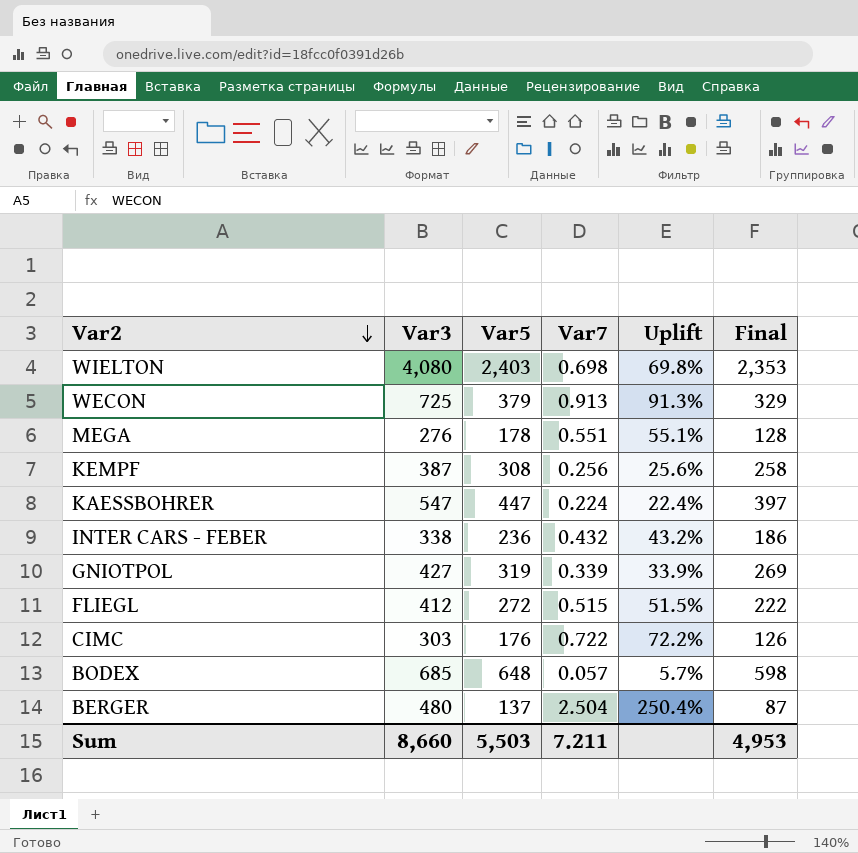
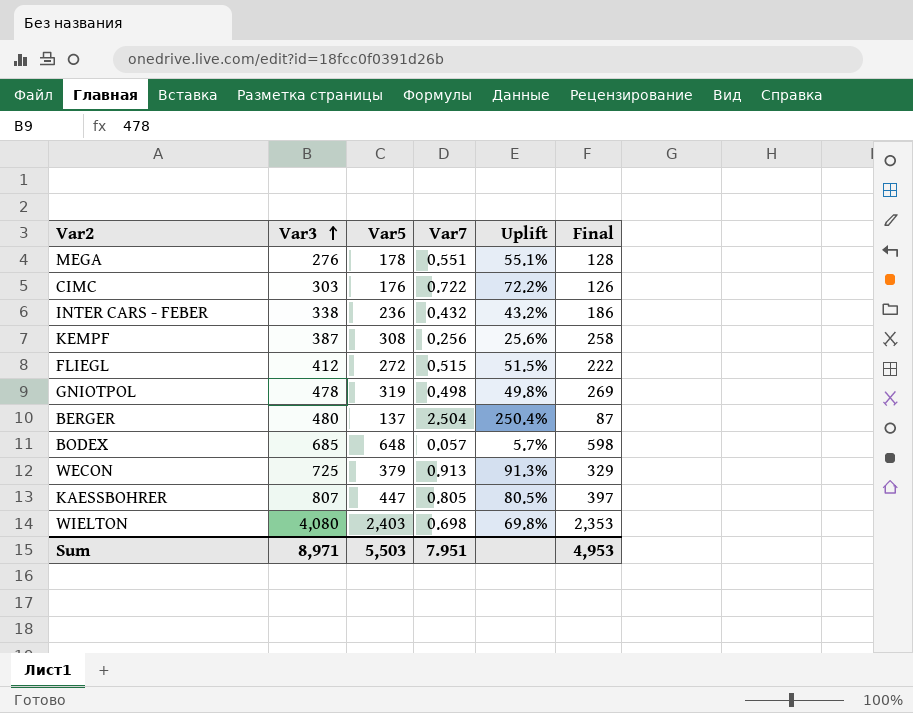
row order: Var2 descending -> Var3 ascending
GNIOTPOL | Var3: 427 -> 478
GNIOTPOL | Var7: 0.339 -> 0.498
GNIOTPOL | Uplift: 33.9% -> 49.8%
KAESSBOHRER | Var3: 547 -> 807
KAESSBOHRER | Var7: 0.224 -> 0.805
KAESSBOHRER | Uplift: 22.4% -> 80.5%
Sum | Var3: 8,660 -> 8,971
Sum | Var7: 7.211 -> 7.951

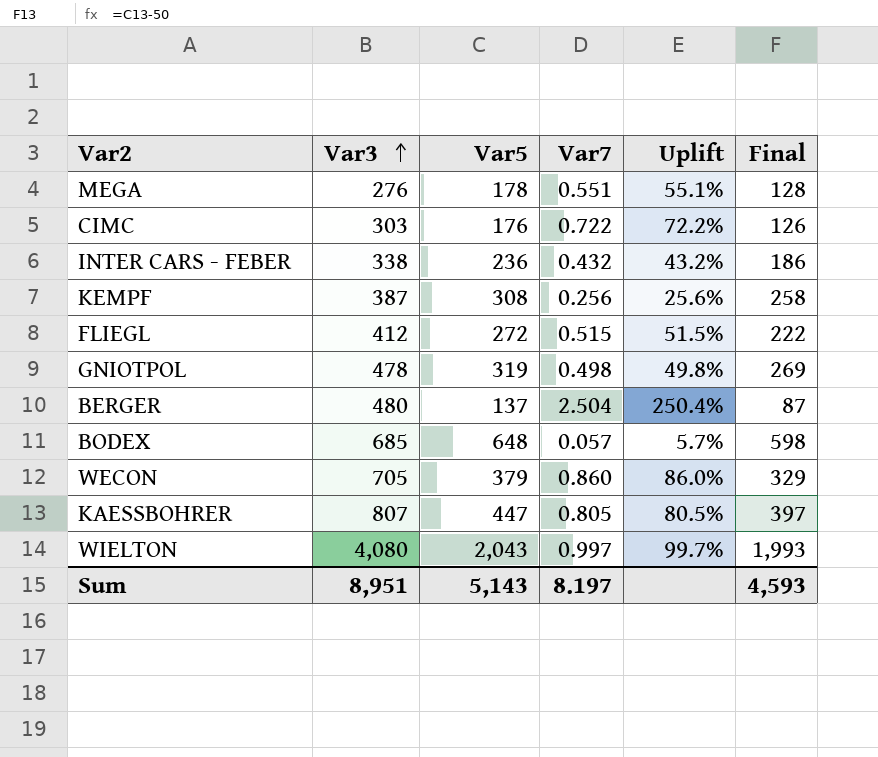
WECON | Var3: 725 -> 705
WECON | Var7: 0.913 -> 0.860
WECON | Uplift: 91.3% -> 86.0%
WIELTON | Var5: 2,403 -> 2,043
WIELTON | Var7: 0.698 -> 0.997
WIELTON | Uplift: 69.8% -> 99.7%
WIELTON | Final: 2,353 -> 1,993
Sum | Var3: 8,971 -> 8,951
Sum | Var5: 5,503 -> 5,143
Sum | Var7: 7.951 -> 8.197
Sum | Final: 4,953 -> 4,593

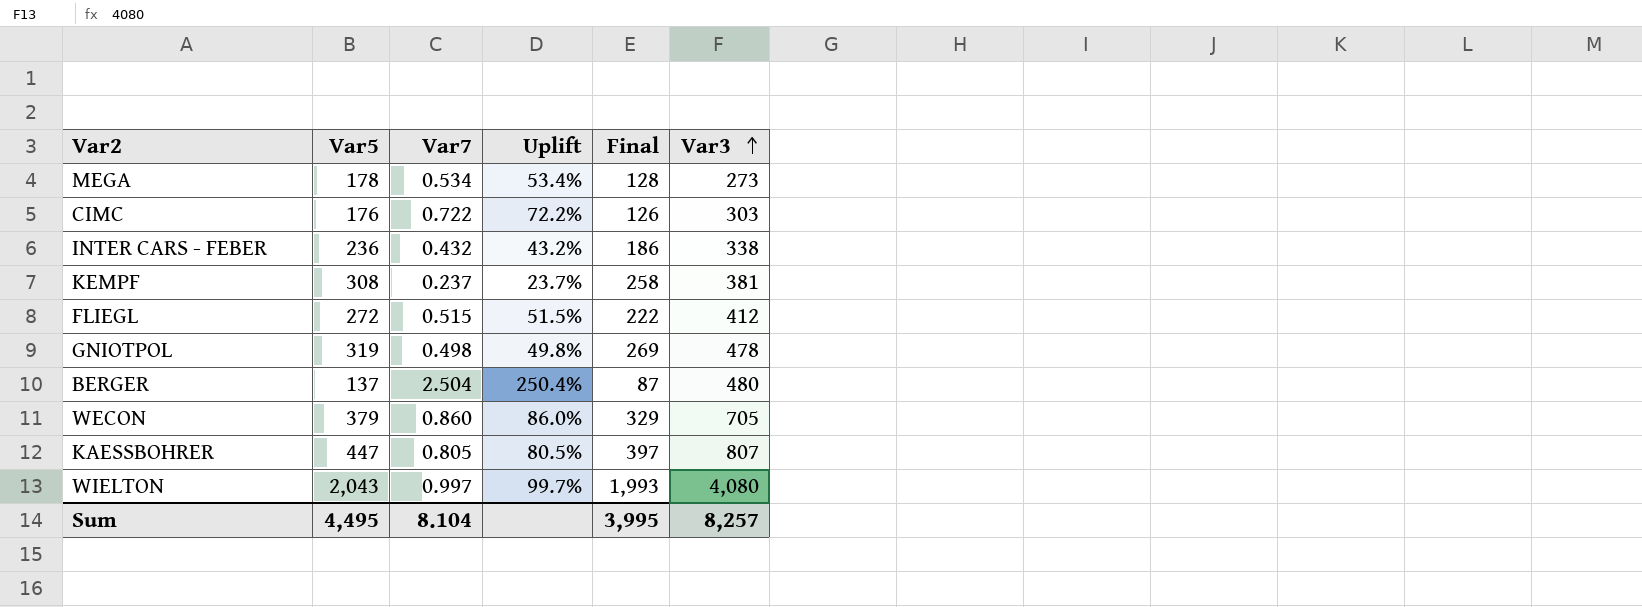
column Var3 | position: 2 -> 6
row BODEX: 685 | 648 | 0.057 | 5.7% | 598 -> none
MEGA | Var7: 0.551 -> 0.534
MEGA | Uplift: 55.1% -> 53.4%
MEGA | Var3: 276 -> 273
KEMPF | Var7: 0.256 -> 0.237
KEMPF | Uplift: 25.6% -> 23.7%
KEMPF | Var3: 387 -> 381
Sum | Var5: 5,143 -> 4,495
Sum | Var7: 8.197 -> 8.104
Sum | Final: 4,593 -> 3,995
Sum | Var3: 8,951 -> 8,257

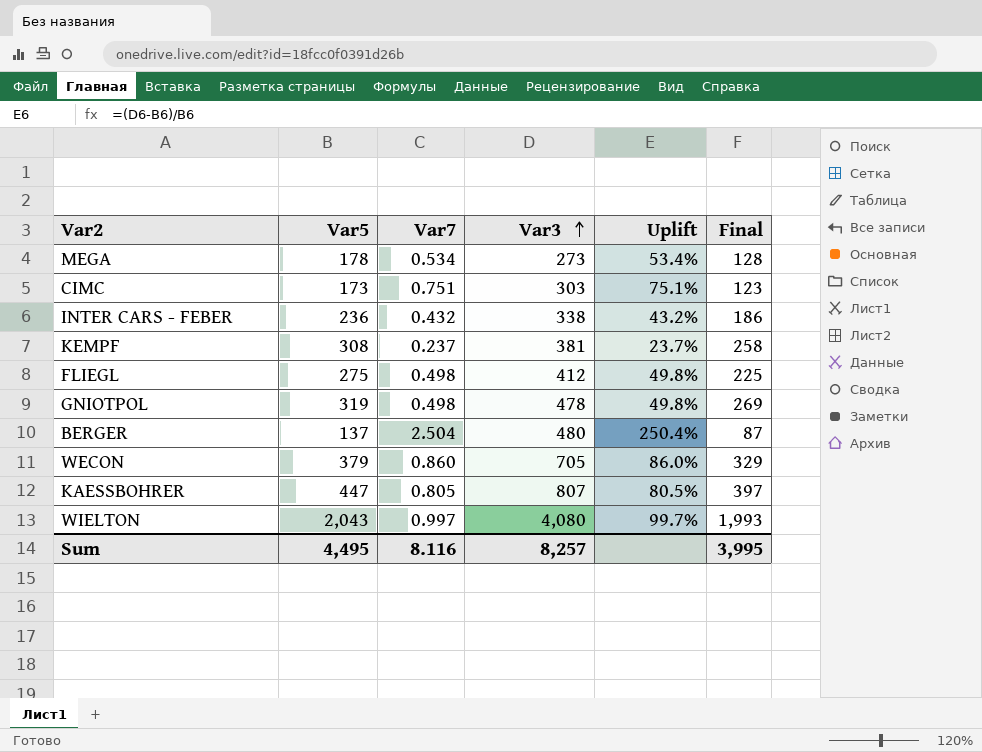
column Var3 | position: 6 -> 4
CIMC | Var5: 176 -> 173
CIMC | Var7: 0.722 -> 0.751
CIMC | Uplift: 72.2% -> 75.1%
CIMC | Final: 126 -> 123
FLIEGL | Var5: 272 -> 275
FLIEGL | Var7: 0.515 -> 0.498
FLIEGL | Uplift: 51.5% -> 49.8%
FLIEGL | Final: 222 -> 225
Sum | Var7: 8.104 -> 8.116

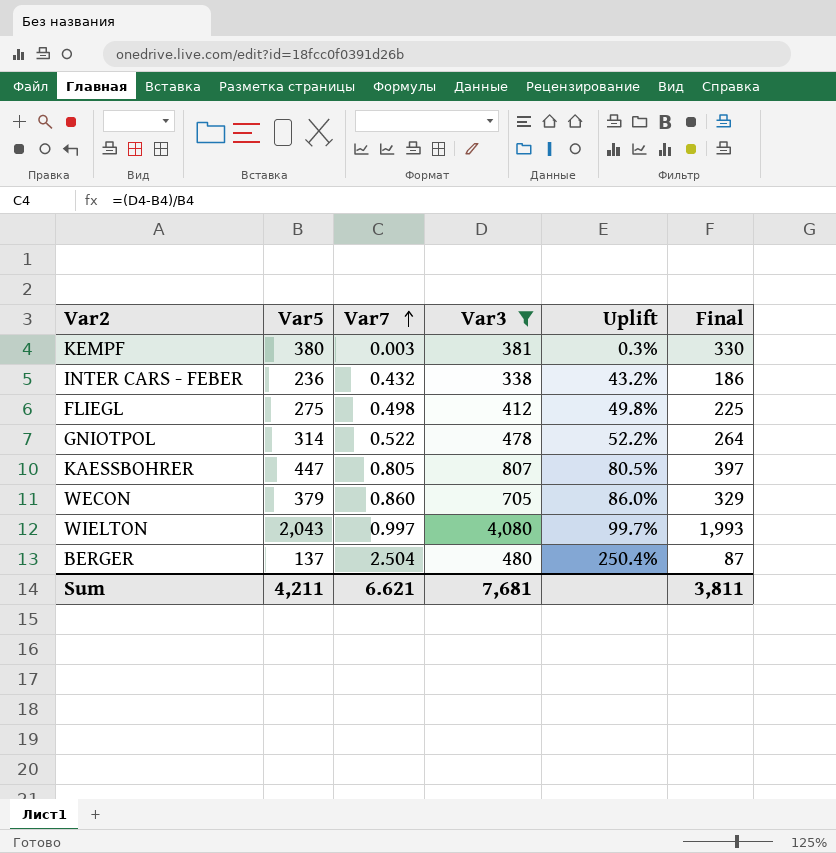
filter: none -> Var3 >= 338
row order: Var3 ascending -> Var7 ascending
KEMPF | Var5: 308 -> 380
KEMPF | Var7: 0.237 -> 0.003
KEMPF | Uplift: 23.7% -> 0.3%
KEMPF | Final: 258 -> 330
GNIOTPOL | Var5: 319 -> 314
GNIOTPOL | Var7: 0.498 -> 0.522
GNIOTPOL | Uplift: 49.8% -> 52.2%
GNIOTPOL | Final: 269 -> 264
Sum | Var5: 4,495 -> 4,211
Sum | Var7: 8.116 -> 6.621
Sum | Var3: 8,257 -> 7,681
Sum | Final: 3,995 -> 3,811

